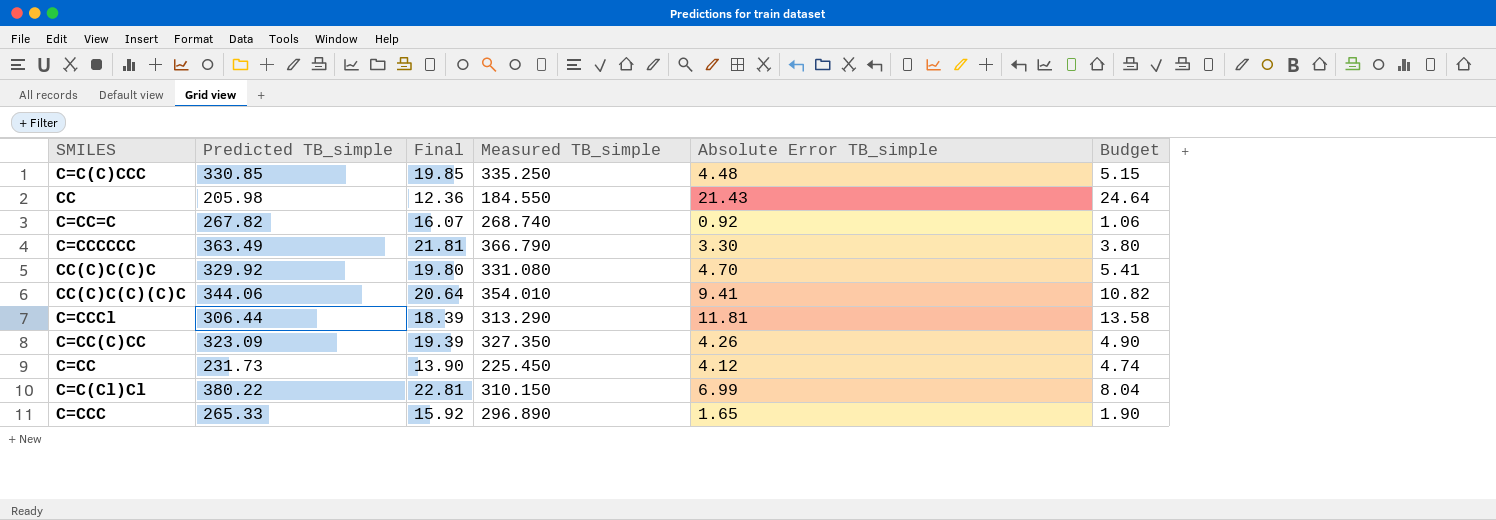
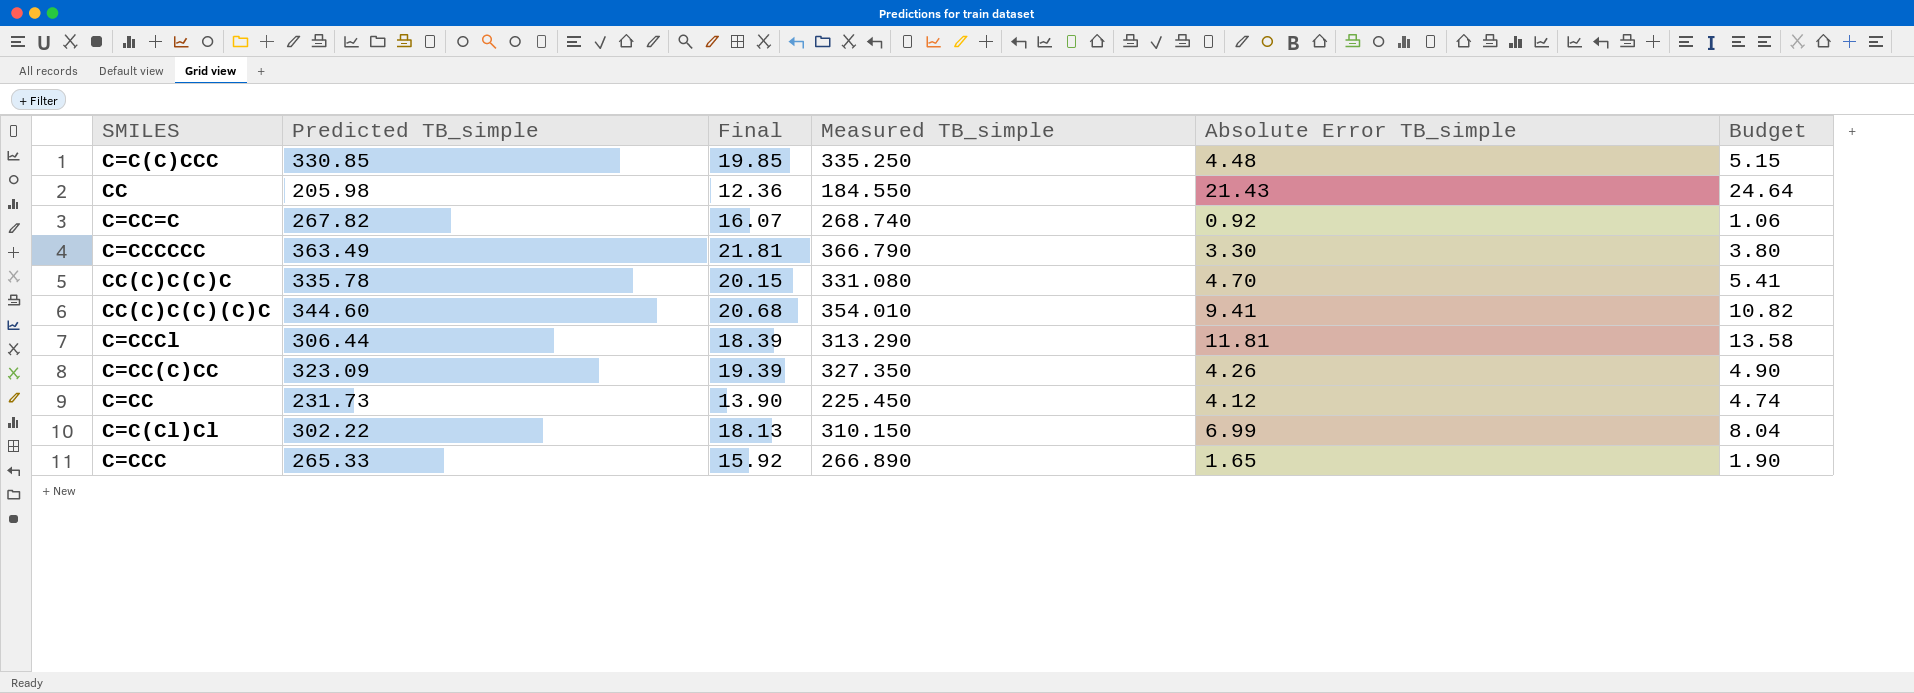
CC(C)C(C)C | Predicted TB_simple: 329.92 -> 335.78
CC(C)C(C)C | Final: 19.80 -> 20.15
CC(C)C(C)(C)C | Predicted TB_simple: 344.06 -> 344.60
CC(C)C(C)(C)C | Final: 20.64 -> 20.68
C=C(Cl)Cl | Predicted TB_simple: 380.22 -> 302.22
C=C(Cl)Cl | Final: 22.81 -> 18.13
C=CCC | Measured TB_simple: 296.890 -> 266.890

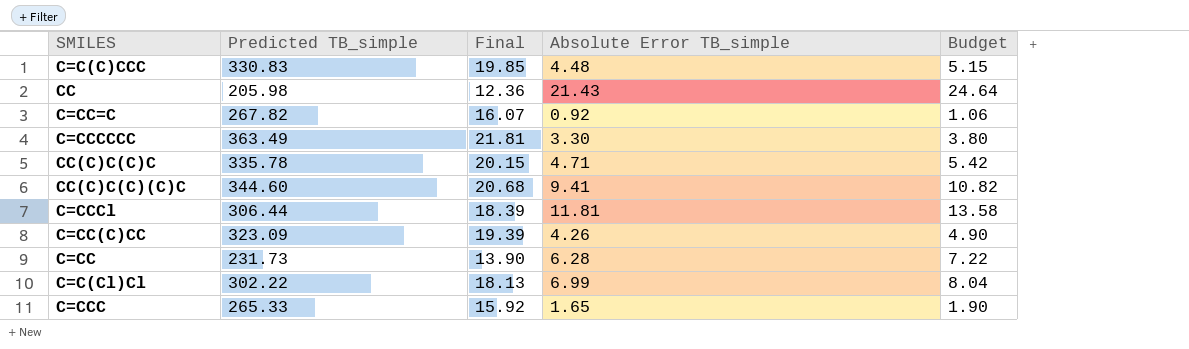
column Measured TB_simple | position: 4 -> none
C=C(C)CCC | Predicted TB_simple: 330.85 -> 330.83
CC(C)C(C)C | Absolute Error TB_simple: 4.70 -> 4.71
CC(C)C(C)C | Budget: 5.41 -> 5.42
C=CC | Absolute Error TB_simple: 4.12 -> 6.28
C=CC | Budget: 4.74 -> 7.22

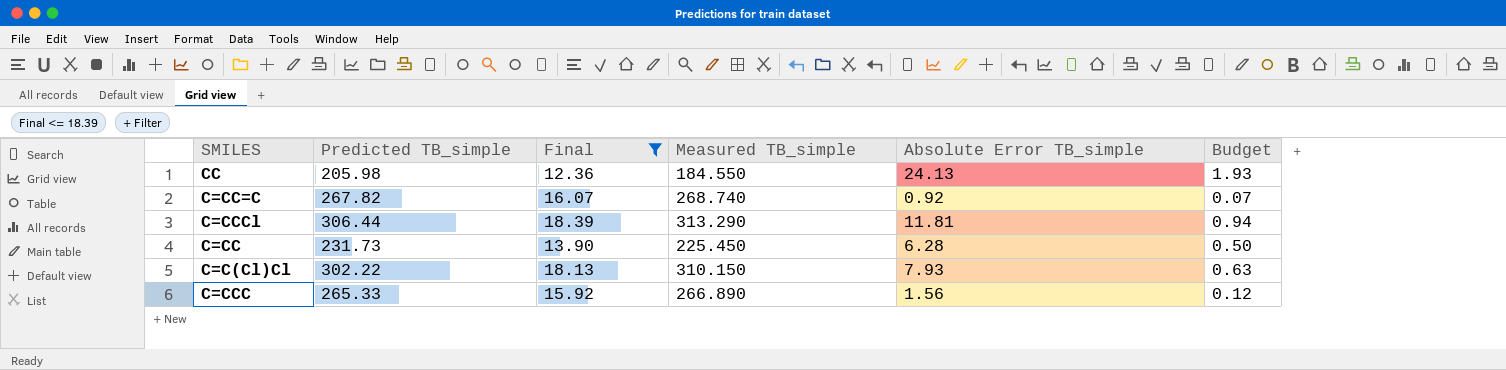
filter: none -> Final <= 18.39
column Measured TB_simple | position: none -> 4
column Budget | formula: [Absolute Error TB_simple] * 1.15 -> [Absolute Error TB_simple] * 0.08
CC | Absolute Error TB_simple: 21.43 -> 24.13
C=C(Cl)Cl | Absolute Error TB_simple: 6.99 -> 7.93
C=CCC | Absolute Error TB_simple: 1.65 -> 1.56

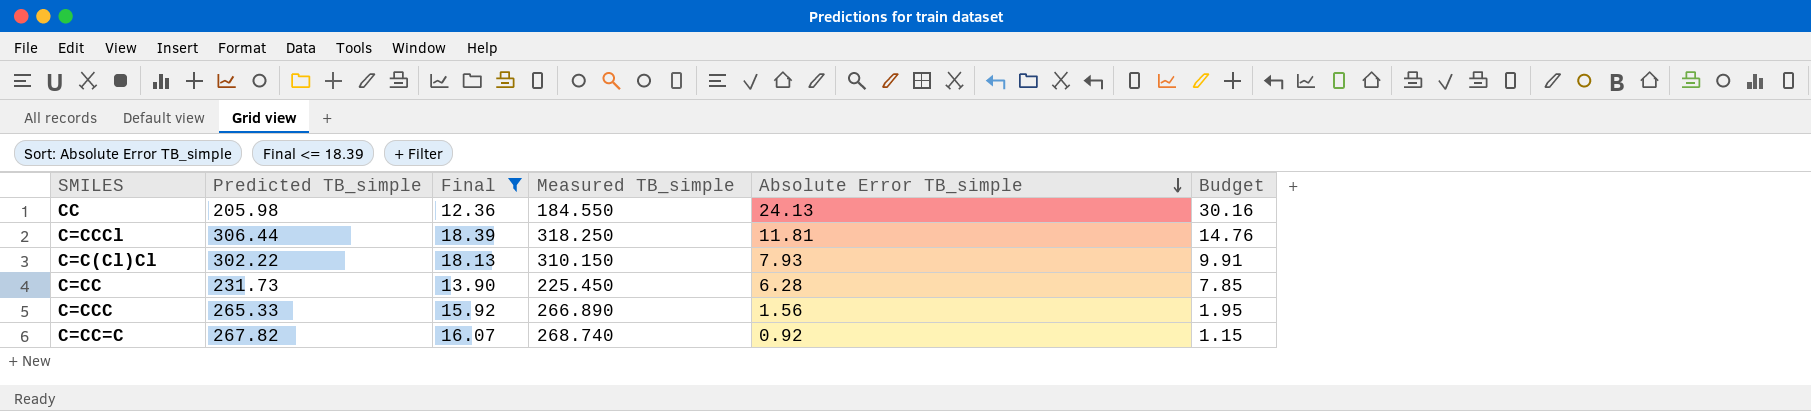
row order: none -> Absolute Error TB_simple descending
column Budget | formula: [Absolute Error TB_simple] * 0.08 -> [Absolute Error TB_simple] * 1.25
C=CCCl | Measured TB_simple: 313.290 -> 318.250

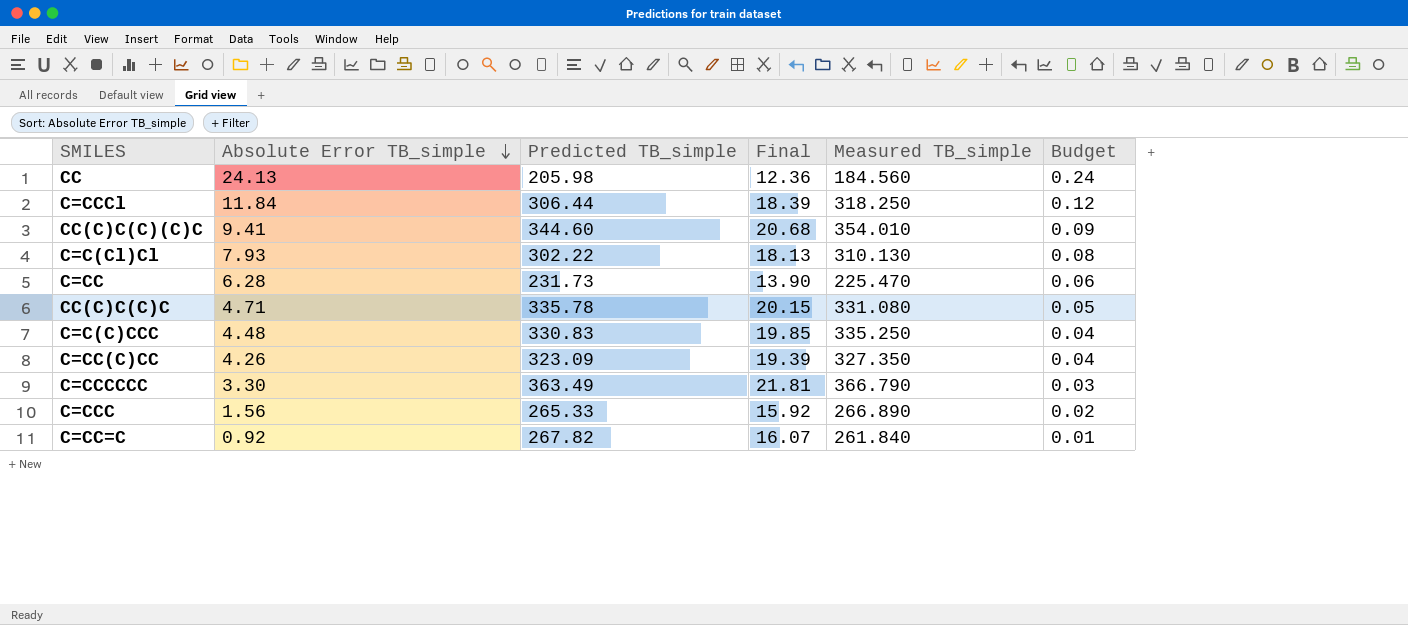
filter: Final <= 18.39 -> none
column Absolute Error TB_simple | position: 5 -> 2
column Budget | formula: [Absolute Error TB_simple] * 1.25 -> [Absolute Error TB_simple] * 0.01
CC | Measured TB_simple: 184.550 -> 184.560
C=CCCl | Absolute Error TB_simple: 11.81 -> 11.84
C=C(Cl)Cl | Measured TB_simple: 310.150 -> 310.130
C=CC | Measured TB_simple: 225.450 -> 225.470
C=CC=C | Measured TB_simple: 268.740 -> 261.840

